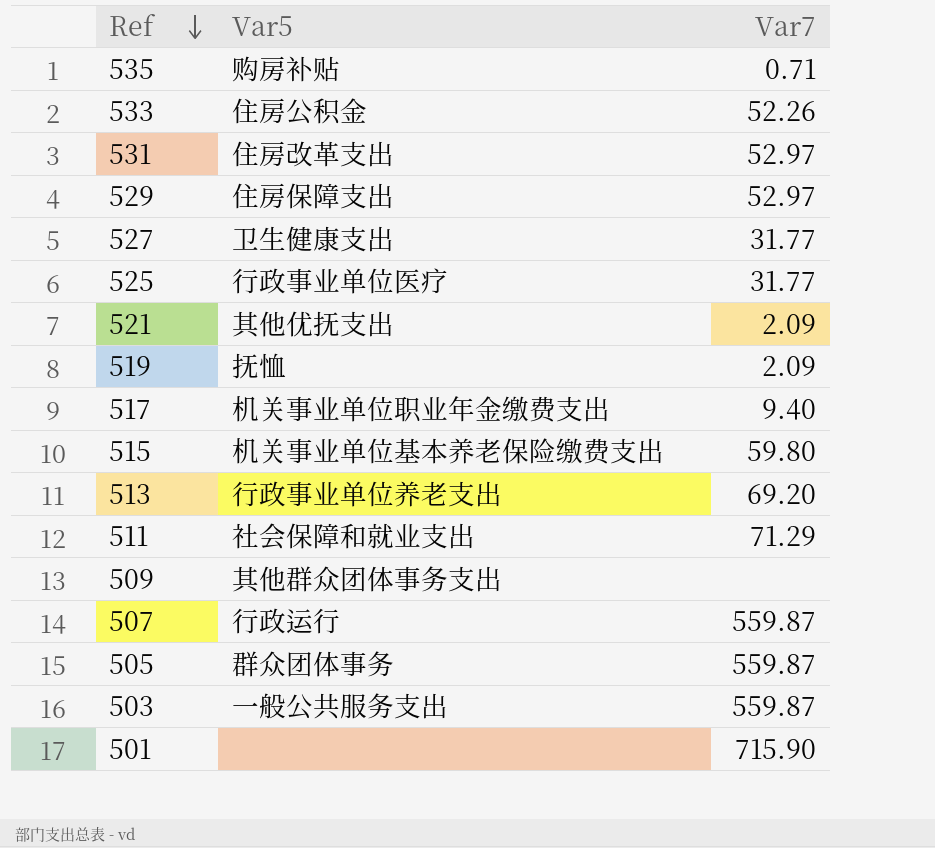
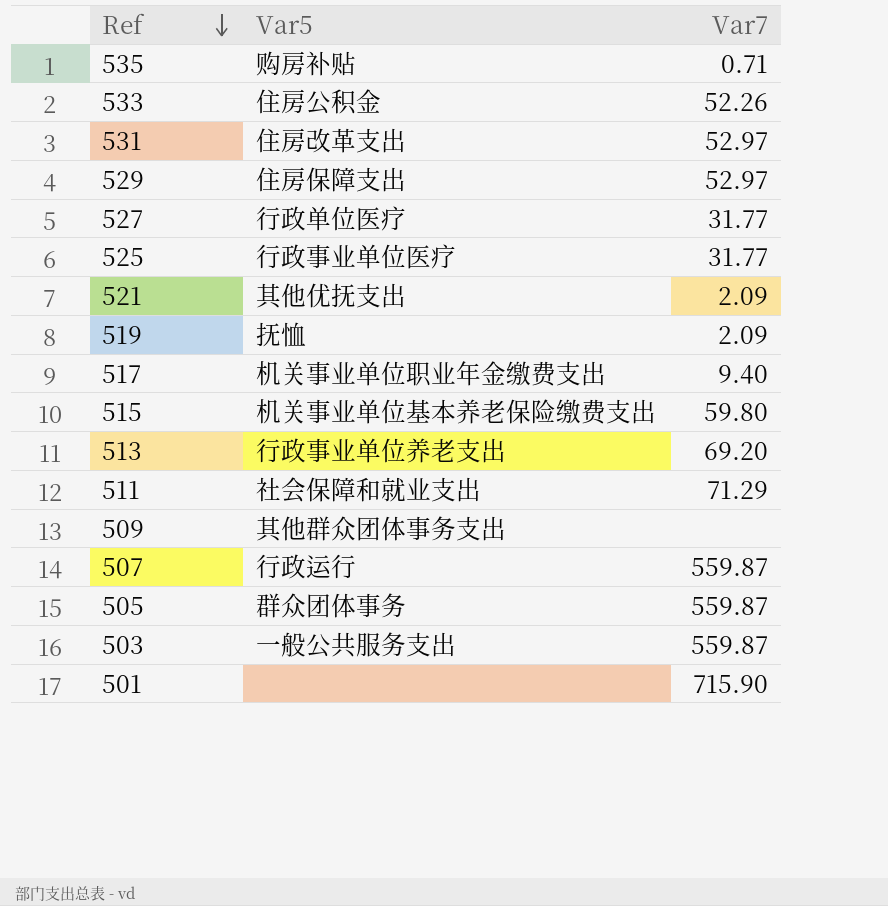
527 | Var5: 卫生健康支出 -> 行政单位医疗

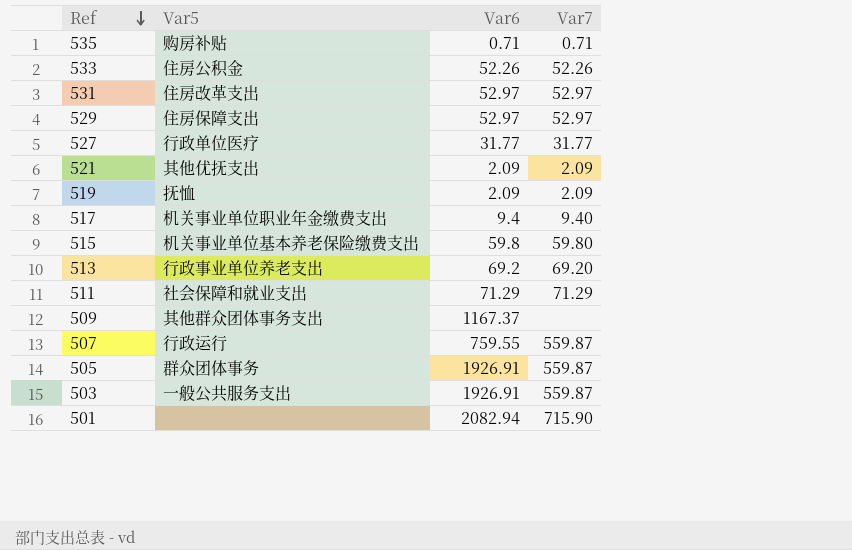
column Var6 | position: none -> 3
row 525: 行政事业单位医疗 | 31.77 -> none

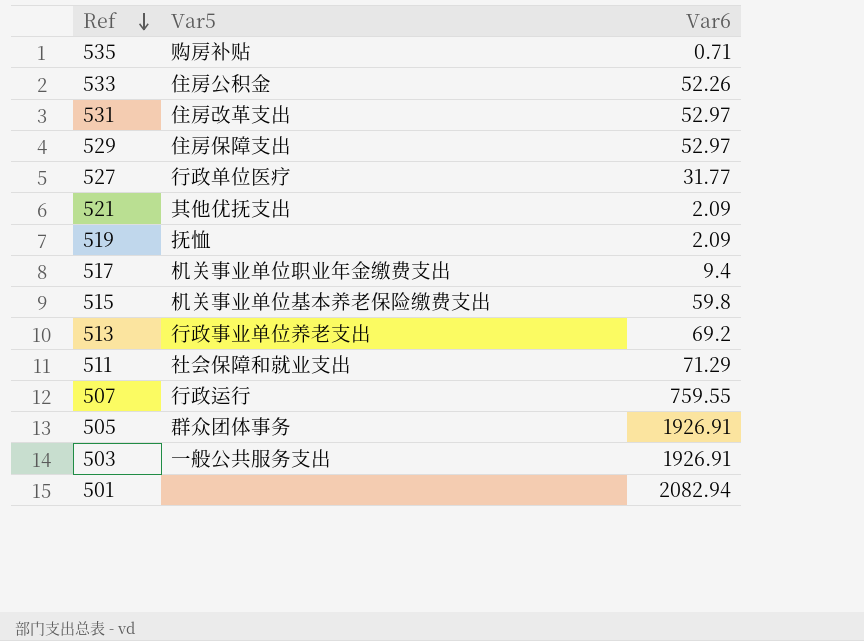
column Var7 | position: 4 -> none
row 509: 其他群众团体事务支出 | 1167.37 | none -> none

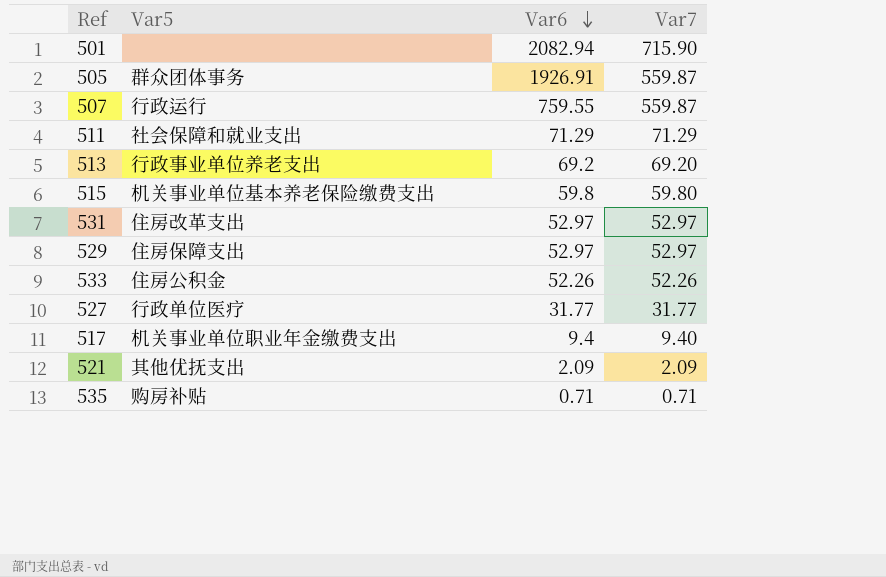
row order: Ref descending -> Var6 descending
column Var7 | position: none -> 4
row 519: 抚恤 | 2.09 -> none
row 503: 一般公共服务支出 | 1926.91 -> none

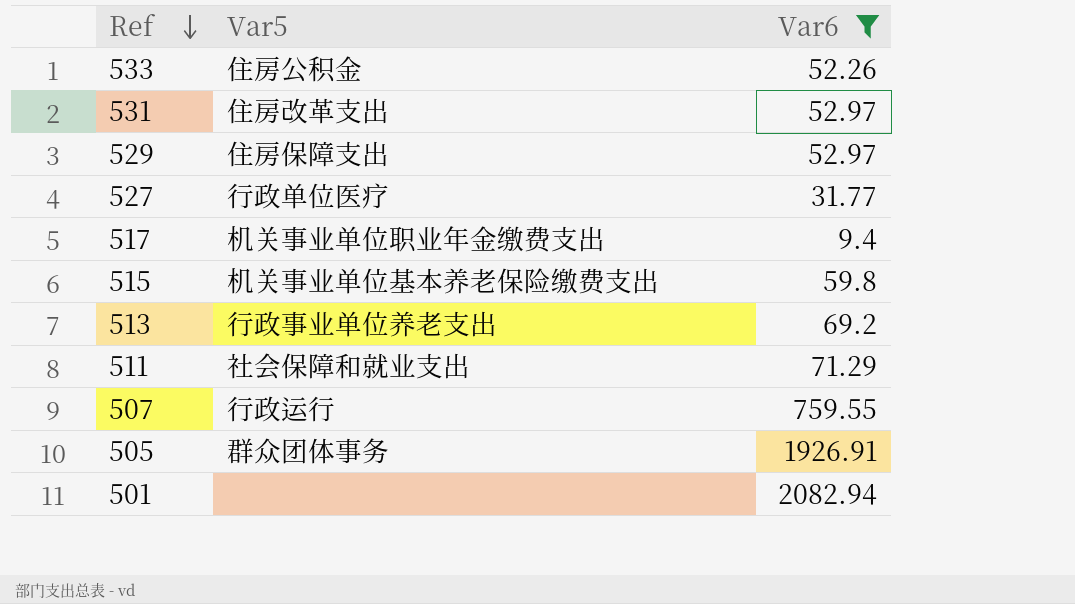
filter: none -> Var6 >= 9.4
row order: Var6 descending -> Ref descending
column Var7 | position: 4 -> none

